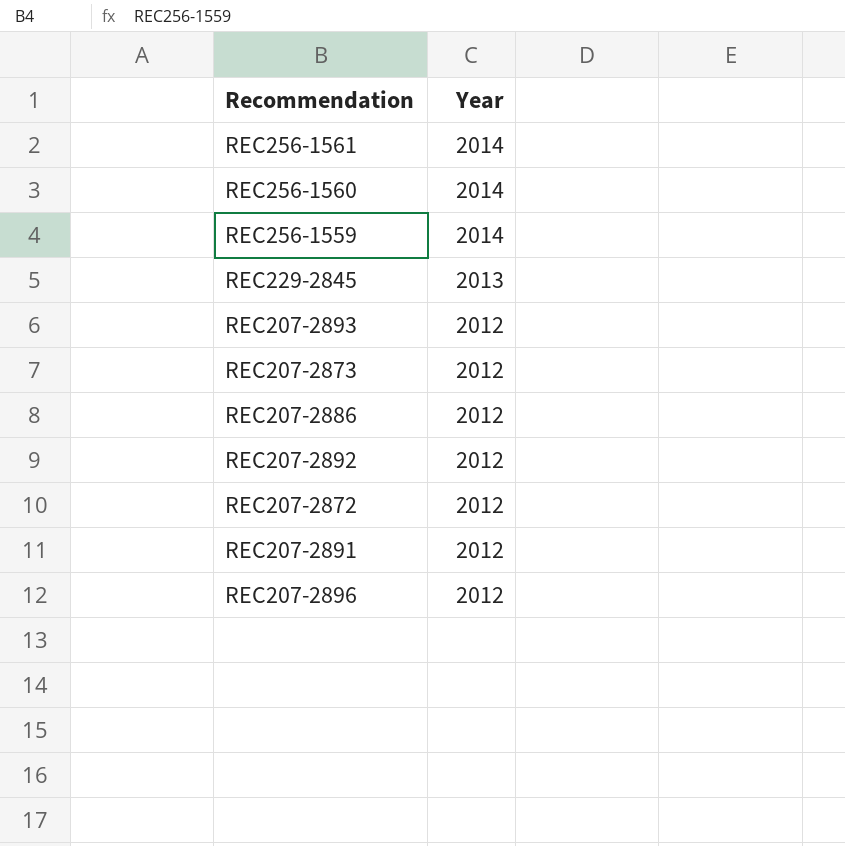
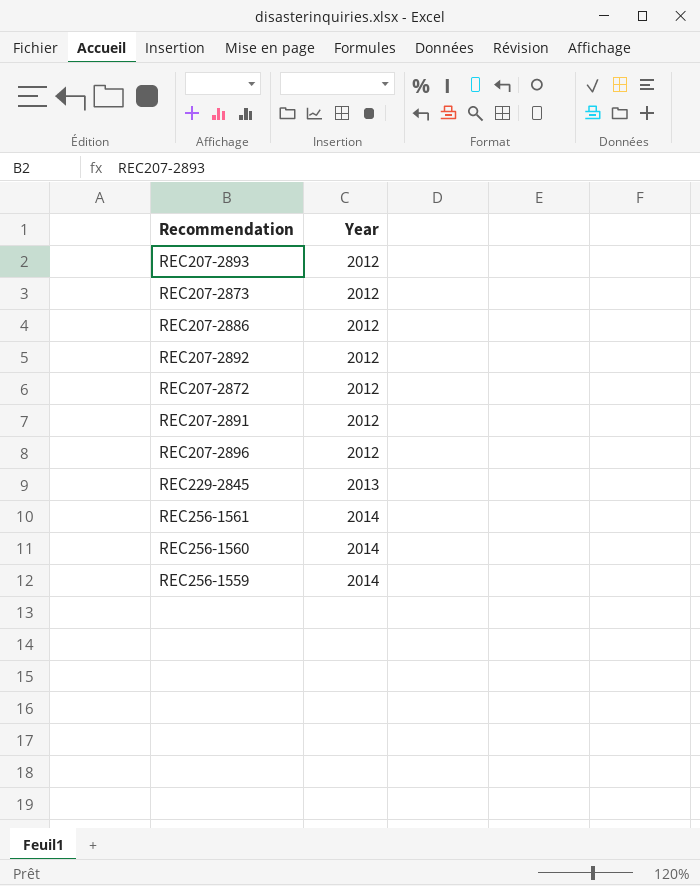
row order: Year descending -> Year ascending

